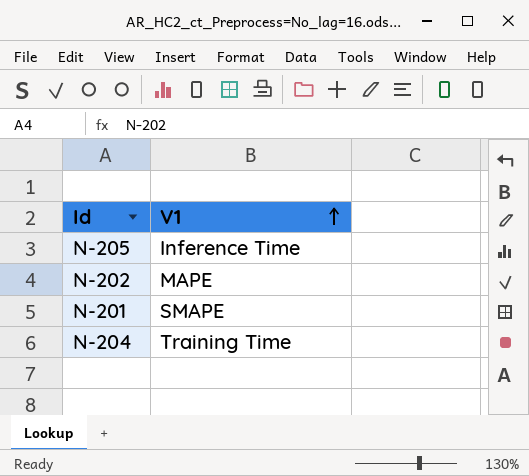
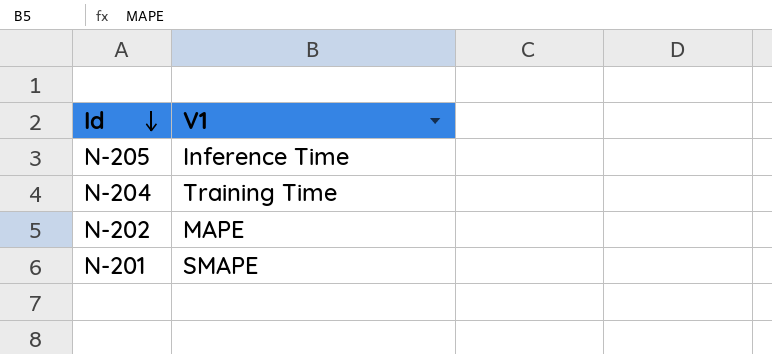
row order: V1 ascending -> Id descending

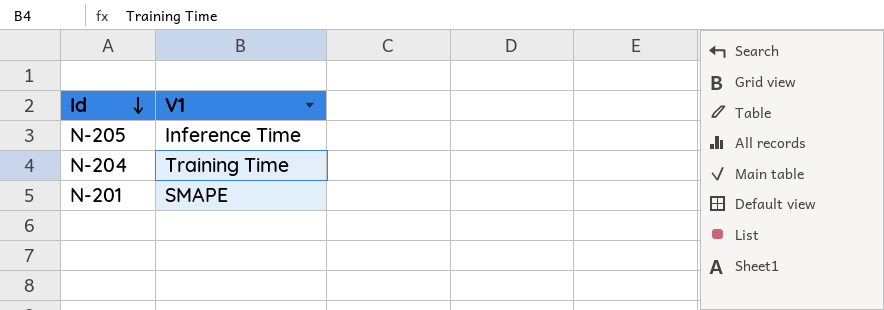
row N-202: MAPE -> none

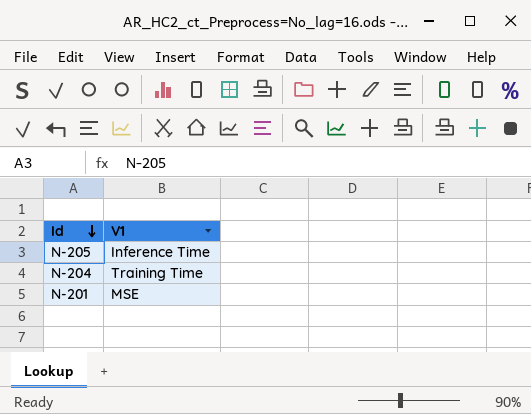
N-201 | V1: SMAPE -> MSE

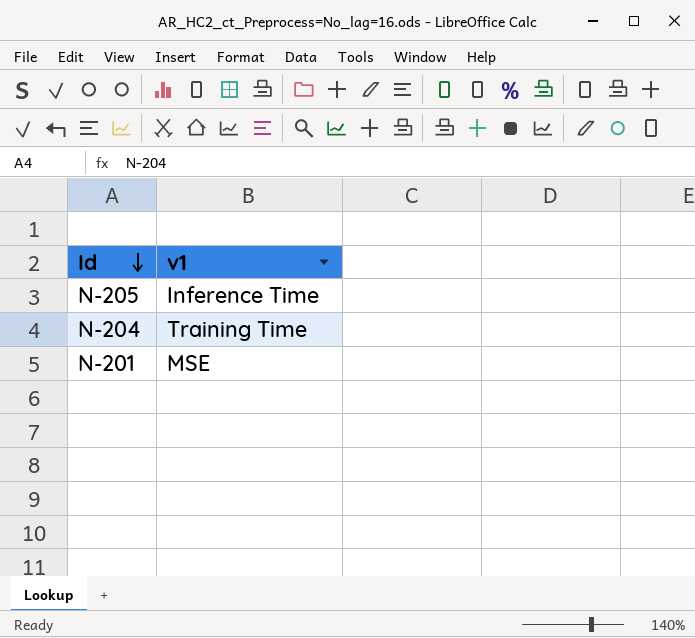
column name: V1 -> v1

